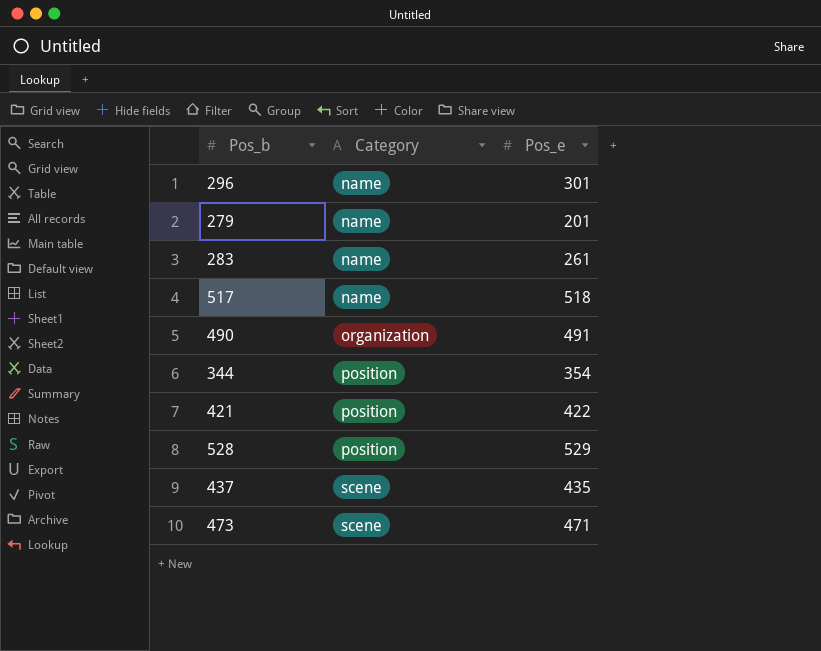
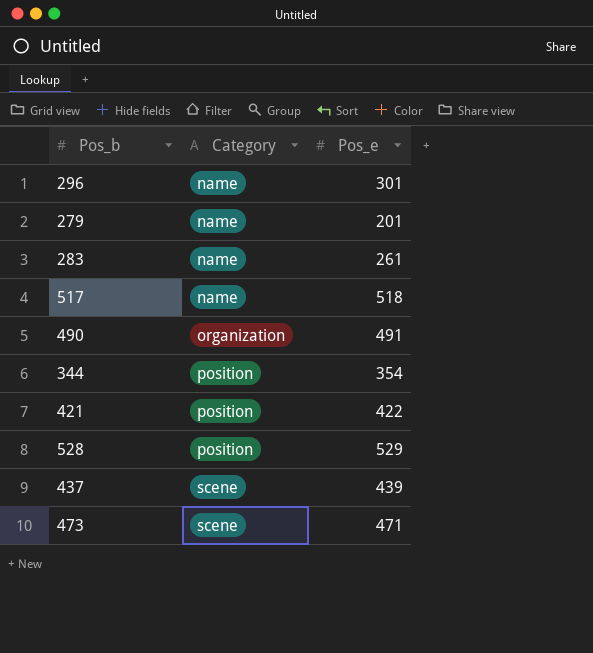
437 | Pos_e: 435 -> 439

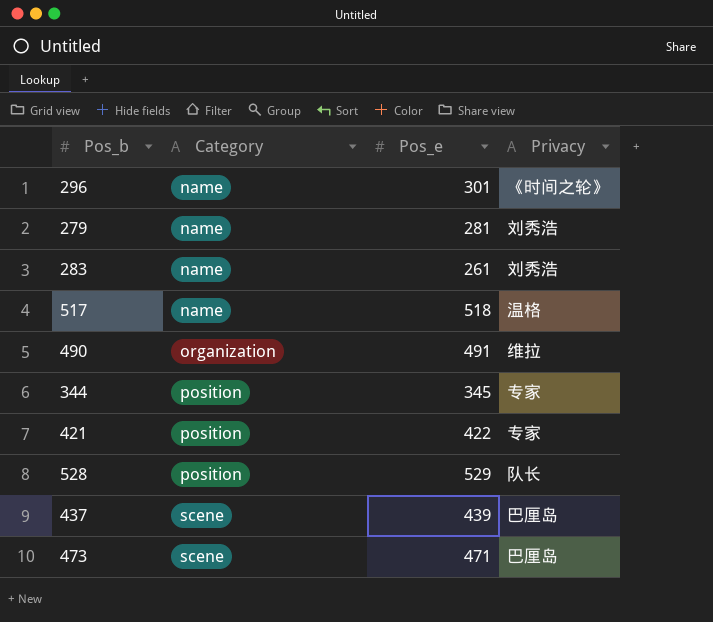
column Privacy | position: none -> 4
279 | Pos_e: 201 -> 281
344 | Pos_e: 354 -> 345

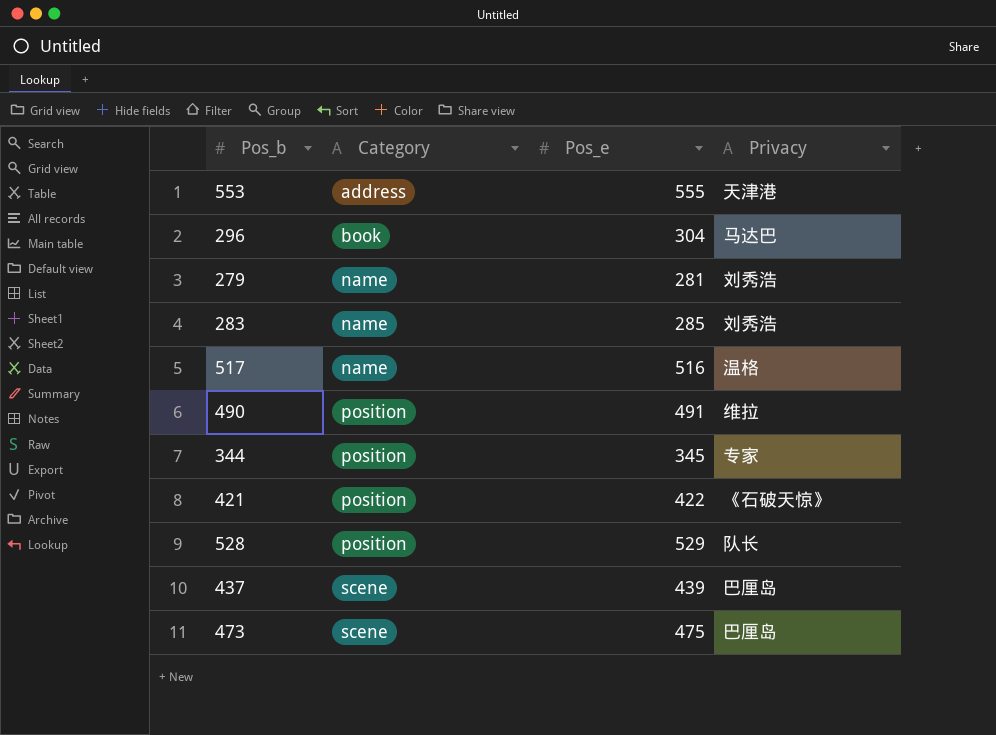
row 553: none -> address | 555 | 天津港
296 | Category: name -> book
296 | Pos_e: 301 -> 304
296 | Privacy: 《时间之轮》 -> 马达巴
283 | Pos_e: 261 -> 285
517 | Pos_e: 518 -> 516
490 | Category: organization -> position
421 | Privacy: 专家 -> 《石破天惊》
473 | Pos_e: 471 -> 475

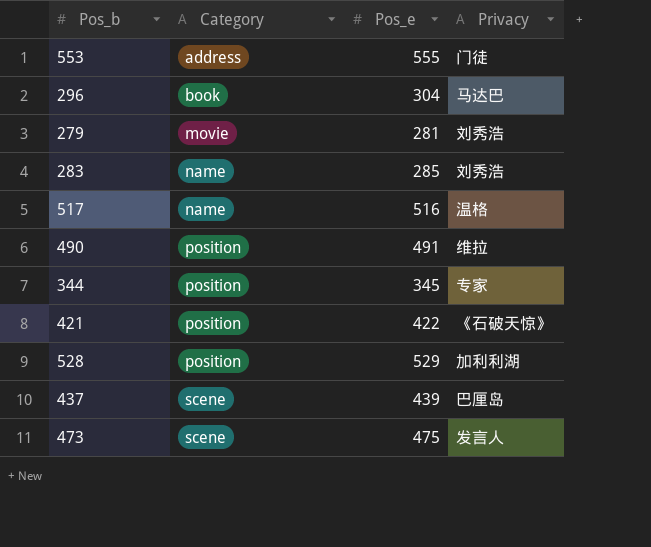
553 | Privacy: 天津港 -> 门徒
279 | Category: name -> movie
528 | Privacy: 队长 -> 加利利湖
473 | Privacy: 巴厘岛 -> 发言人

